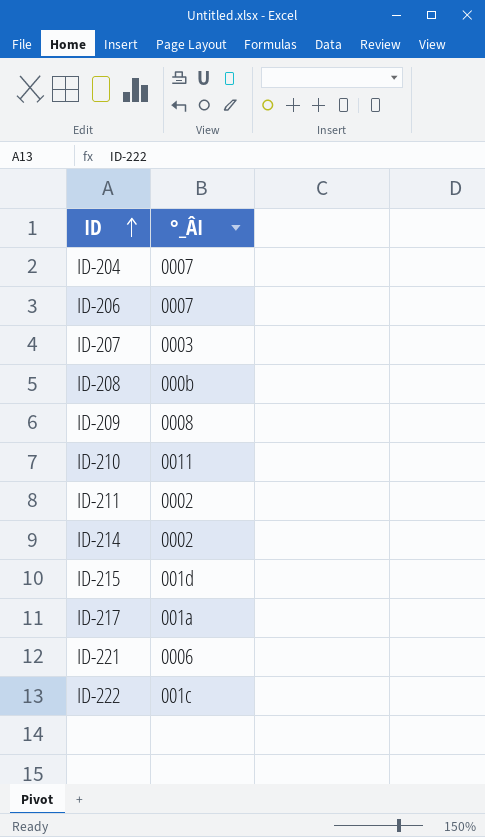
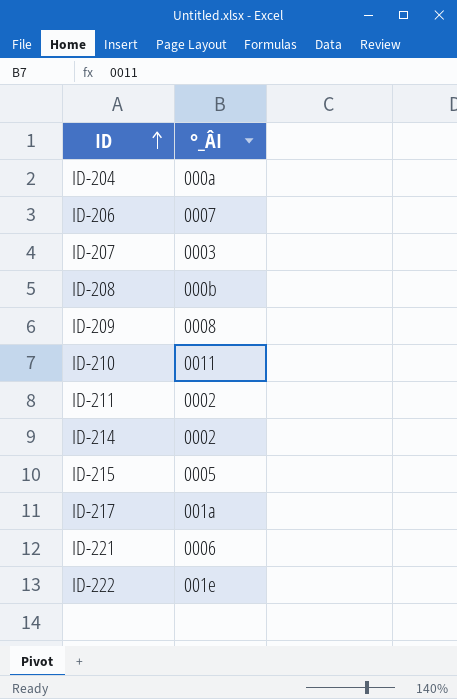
ID-204 | °_ÂI: 0007 -> 000a
ID-215 | °_ÂI: 001d -> 0005
ID-222 | °_ÂI: 001c -> 001e

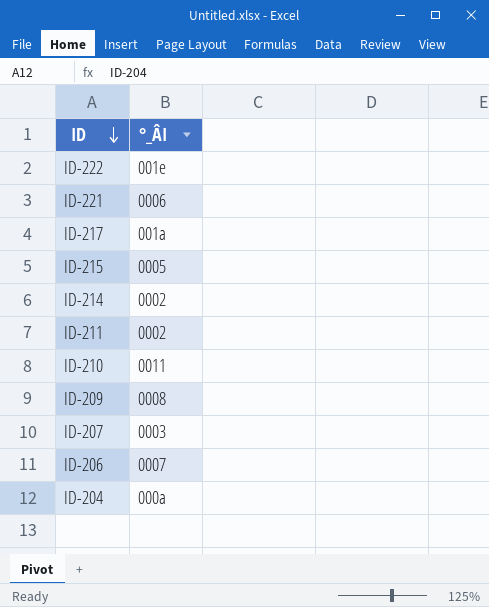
row order: ID ascending -> ID descending
row ID-208: 000b -> none

